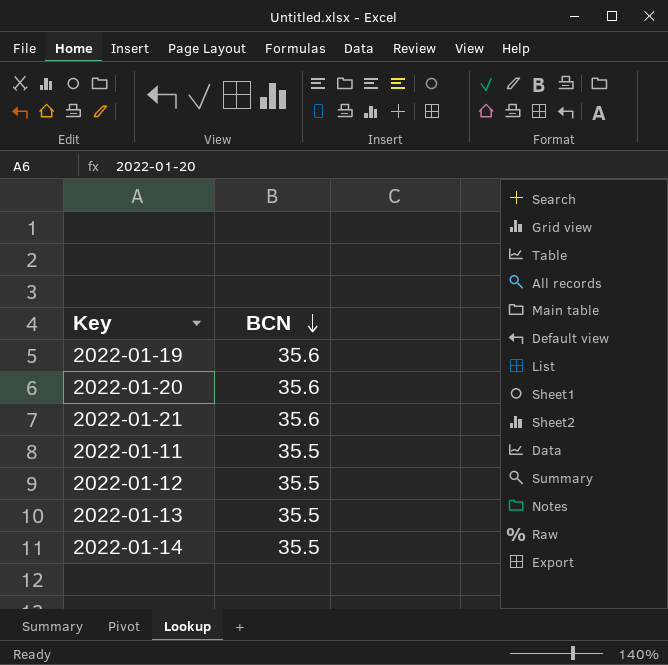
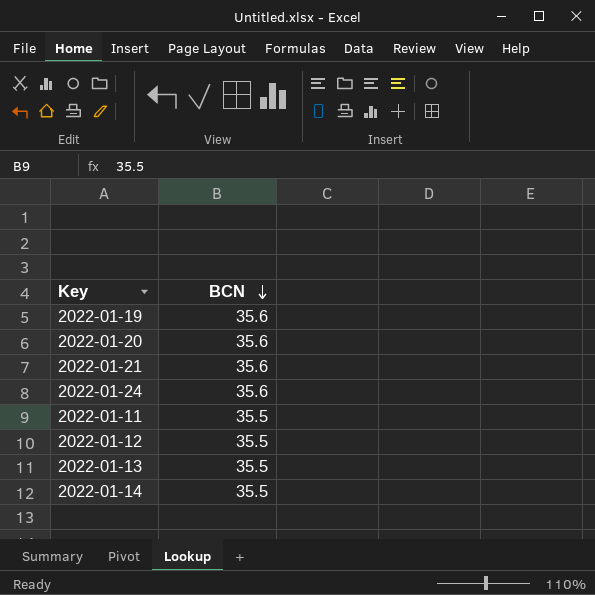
row 2022-01-24: none -> 35.6

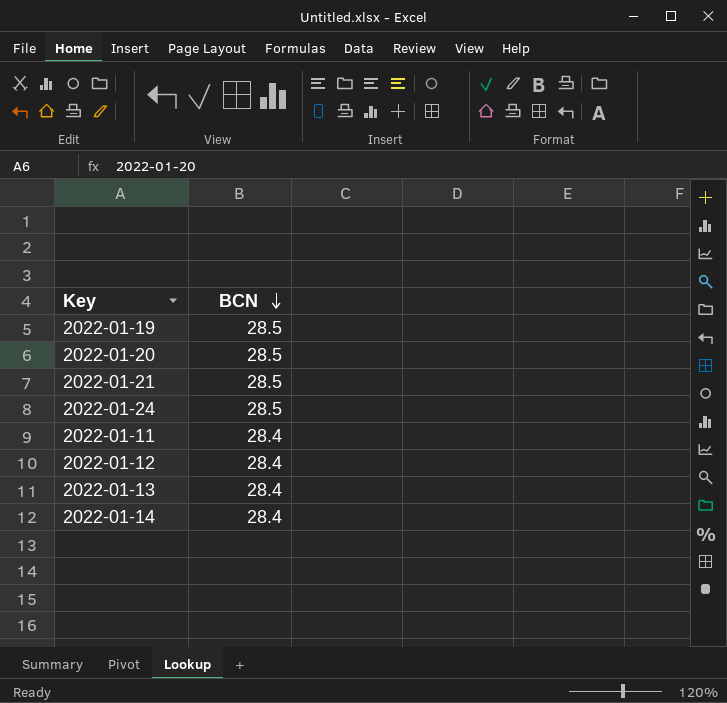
2022-01-19 | BCN: 35.6 -> 28.5
2022-01-20 | BCN: 35.6 -> 28.5
2022-01-21 | BCN: 35.6 -> 28.5
2022-01-24 | BCN: 35.6 -> 28.5
2022-01-11 | BCN: 35.5 -> 28.4
2022-01-12 | BCN: 35.5 -> 28.4
2022-01-13 | BCN: 35.5 -> 28.4
2022-01-14 | BCN: 35.5 -> 28.4

